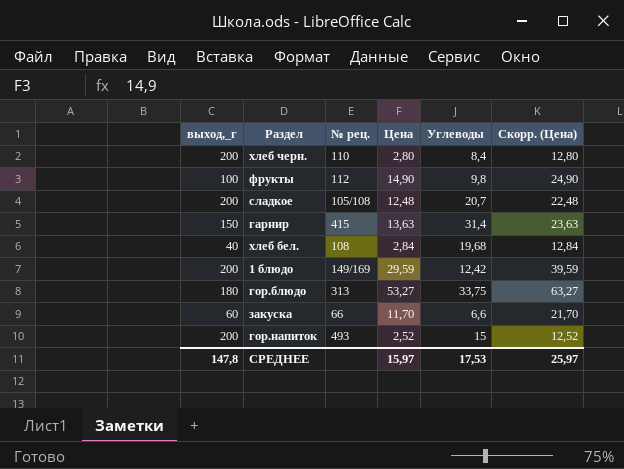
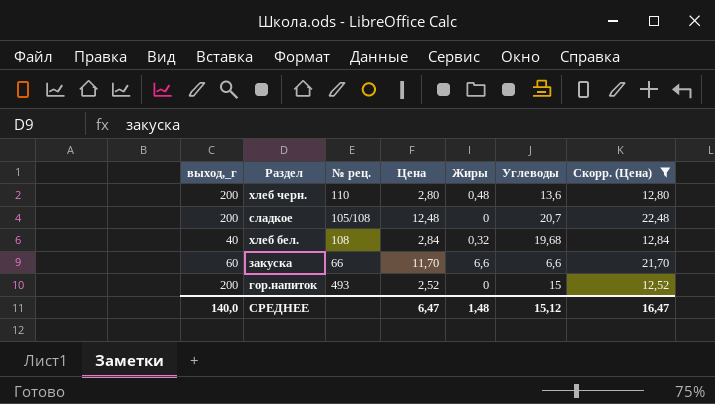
filter: none -> Скорр. (Цена) <= 22,48
column Жиры | position: none -> 5
хлеб черн. | Углеводы: 8,4 -> 13,6
СРЕДНЕЕ | выход,_г: 147,8 -> 140,0
СРЕДНЕЕ | Цена: 15,97 -> 6,47
СРЕДНЕЕ | Углеводы: 17,53 -> 15,12
СРЕДНЕЕ | Скорр. (Цена): 25,97 -> 16,47

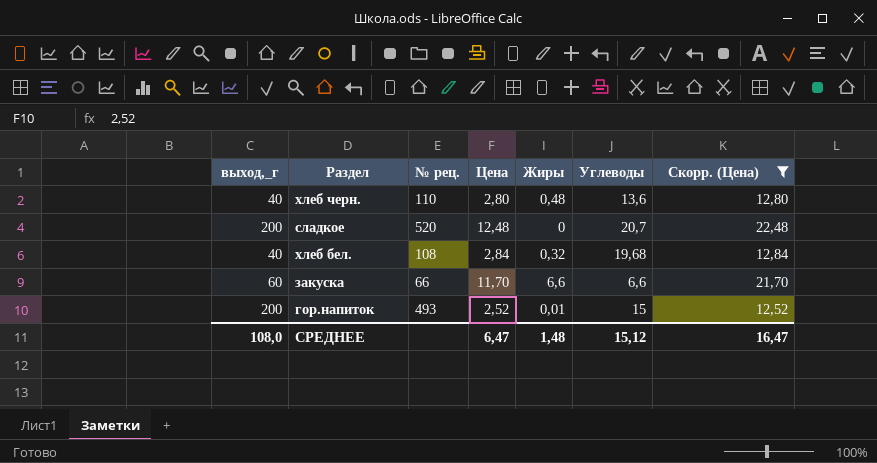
хлеб черн. | выход,_г: 200 -> 40
сладкое | № рец.: 105/108 -> 520
гор.напиток | Жиры: 0 -> 0,01
СРЕДНЕЕ | выход,_г: 140,0 -> 108,0

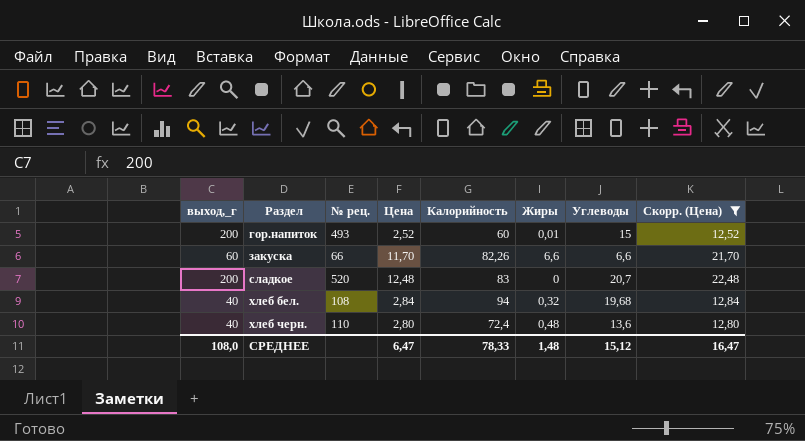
row order: none -> Раздел ascending
column Калорийность | position: none -> 5

